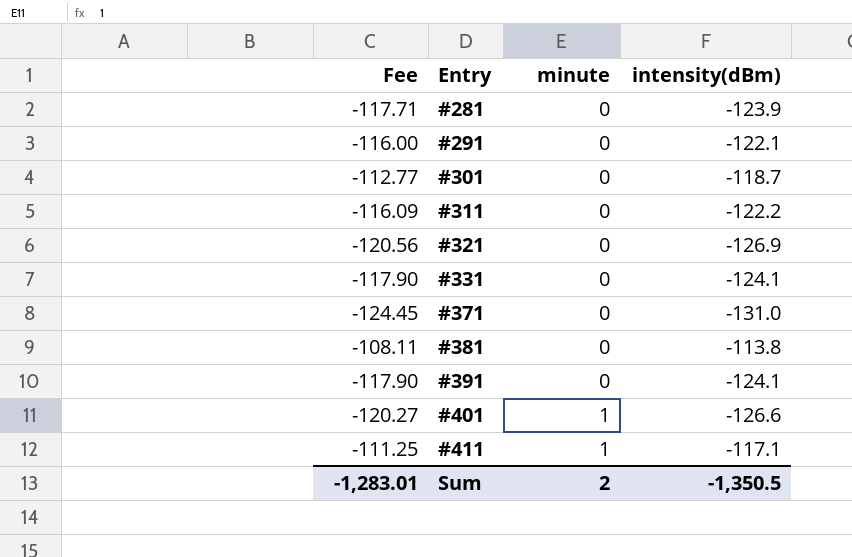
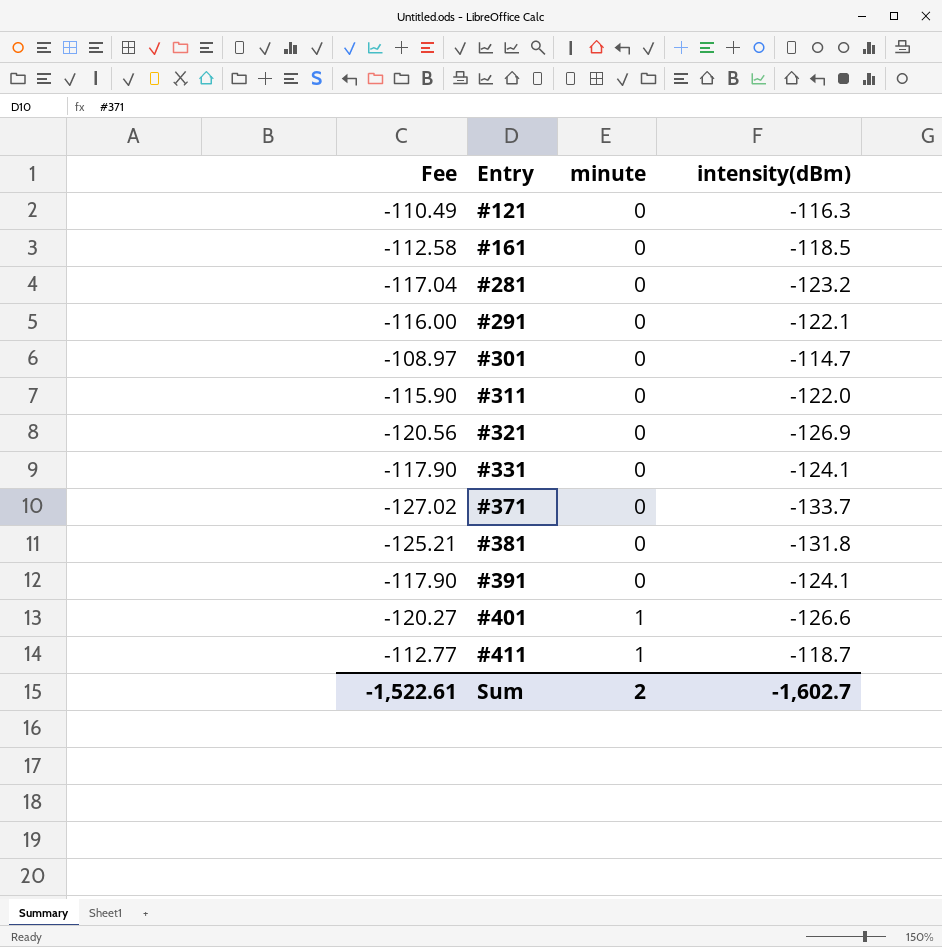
row #121: none -> -110.49 | 0 | -116.3
row #161: none -> -112.58 | 0 | -118.5
#281 | Fee: -117.71 -> -117.04
#281 | intensity(dBm): -123.9 -> -123.2
#301 | Fee: -112.77 -> -108.97
#301 | intensity(dBm): -118.7 -> -114.7
#311 | Fee: -116.09 -> -115.90
#311 | intensity(dBm): -122.2 -> -122.0
#371 | Fee: -124.45 -> -127.02
#371 | intensity(dBm): -131.0 -> -133.7
#381 | Fee: -108.11 -> -125.21
#381 | intensity(dBm): -113.8 -> -131.8
#411 | Fee: -111.25 -> -112.77
#411 | intensity(dBm): -117.1 -> -118.7
Sum | Fee: -1,283.01 -> -1,522.61
Sum | intensity(dBm): -1,350.5 -> -1,602.7

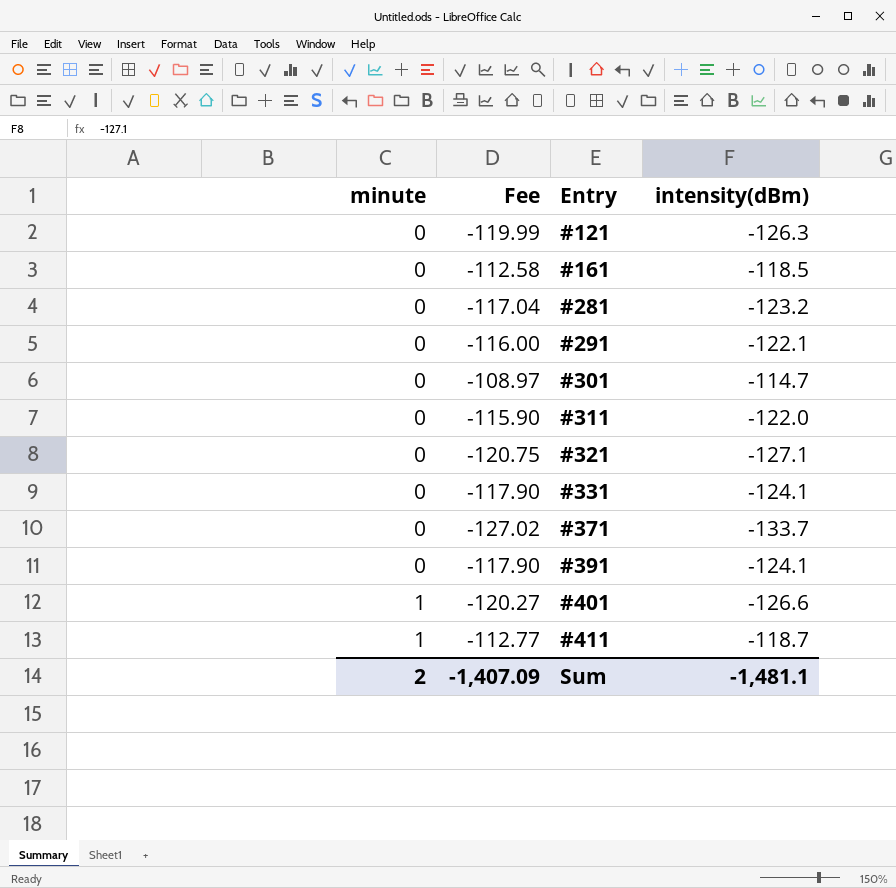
column minute | position: 3 -> 1
row #381: -125.21 | 0 | -131.8 -> none
#121 | Fee: -110.49 -> -119.99
#121 | intensity(dBm): -116.3 -> -126.3
#321 | Fee: -120.56 -> -120.75
#321 | intensity(dBm): -126.9 -> -127.1
Sum | Fee: -1,522.61 -> -1,407.09
Sum | intensity(dBm): -1,602.7 -> -1,481.1

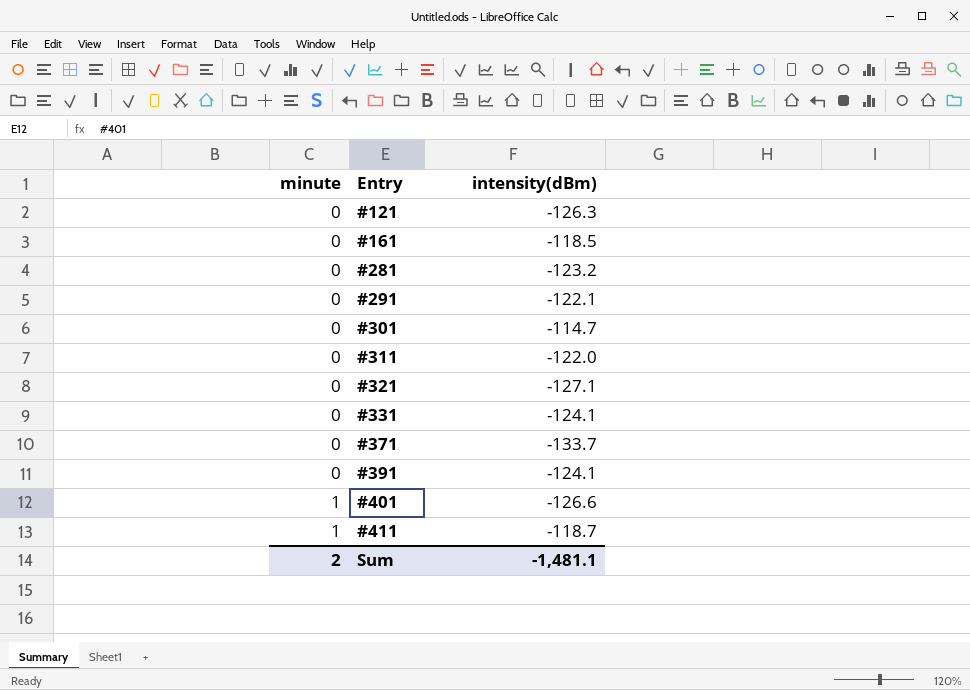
column Fee | formula: [intensity(dBm)] * 0.95 -> none

